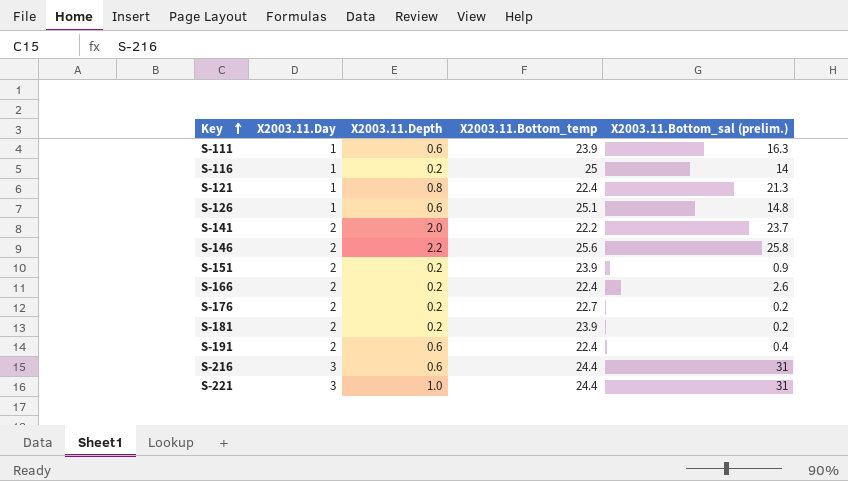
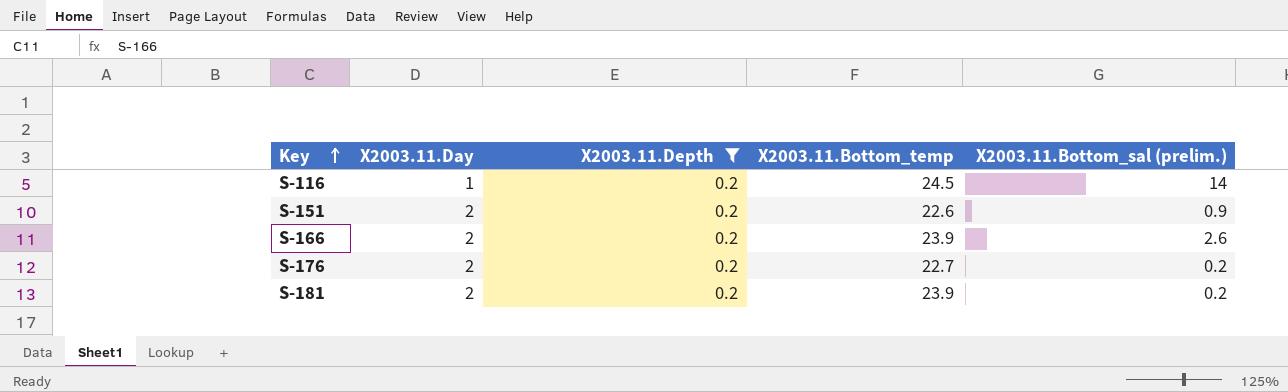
filter: none -> X2003.11.Depth = 0.2
S-116 | X2003.11.Bottom_temp: 25 -> 24.5
S-151 | X2003.11.Bottom_temp: 23.9 -> 22.6
S-166 | X2003.11.Bottom_temp: 22.4 -> 23.9

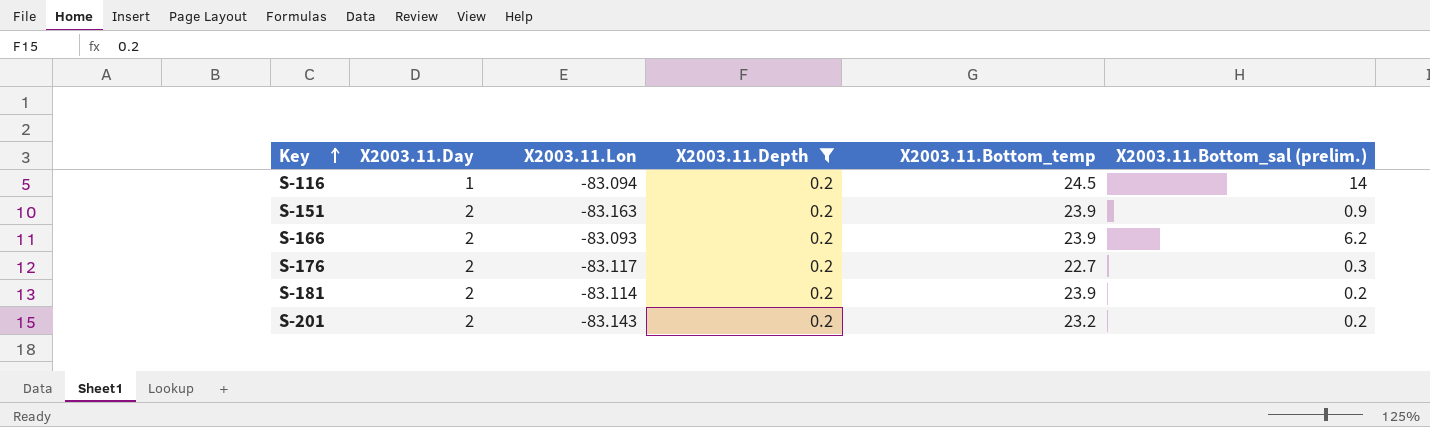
column X2003.11.Lon | position: none -> 3
S-151 | X2003.11.Bottom_temp: 22.6 -> 23.9
S-166 | X2003.11.Bottom_sal (prelim.): 2.6 -> 6.2
S-176 | X2003.11.Bottom_sal (prelim.): 0.2 -> 0.3
row S-201: none -> 2 | -83.143 | 0.2 | 23.2 | 0.2

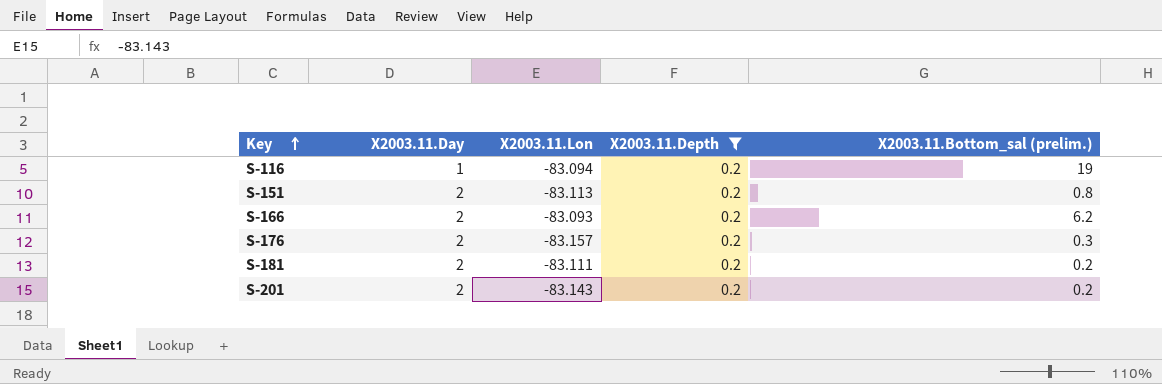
column X2003.11.Bottom_temp | position: 5 -> none
S-116 | X2003.11.Bottom_sal (prelim.): 14 -> 19
S-151 | X2003.11.Lon: -83.163 -> -83.113
S-151 | X2003.11.Bottom_sal (prelim.): 0.9 -> 0.8
S-176 | X2003.11.Lon: -83.117 -> -83.157
S-181 | X2003.11.Lon: -83.114 -> -83.111

